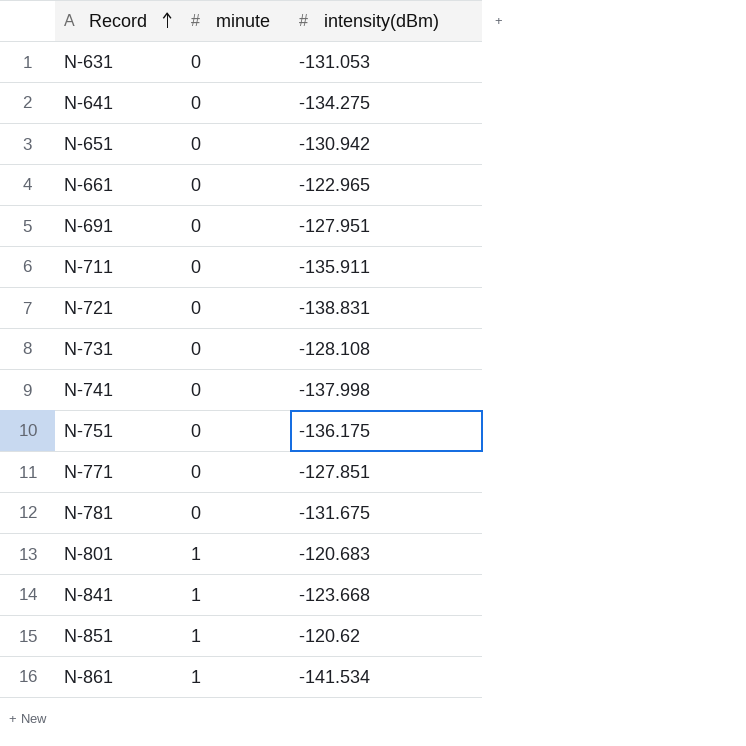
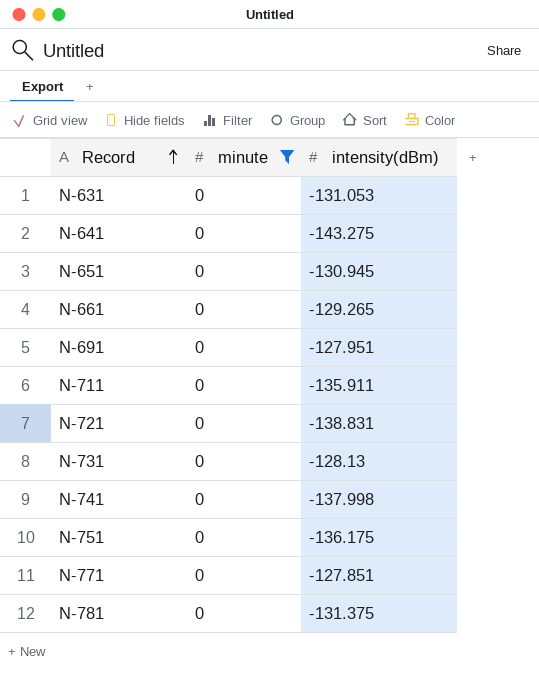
filter: none -> minute = 0
N-641 | intensity(dBm): -134.275 -> -143.275
N-651 | intensity(dBm): -130.942 -> -130.945
N-661 | intensity(dBm): -122.965 -> -129.265
N-731 | intensity(dBm): -128.108 -> -128.13
N-781 | intensity(dBm): -131.675 -> -131.375

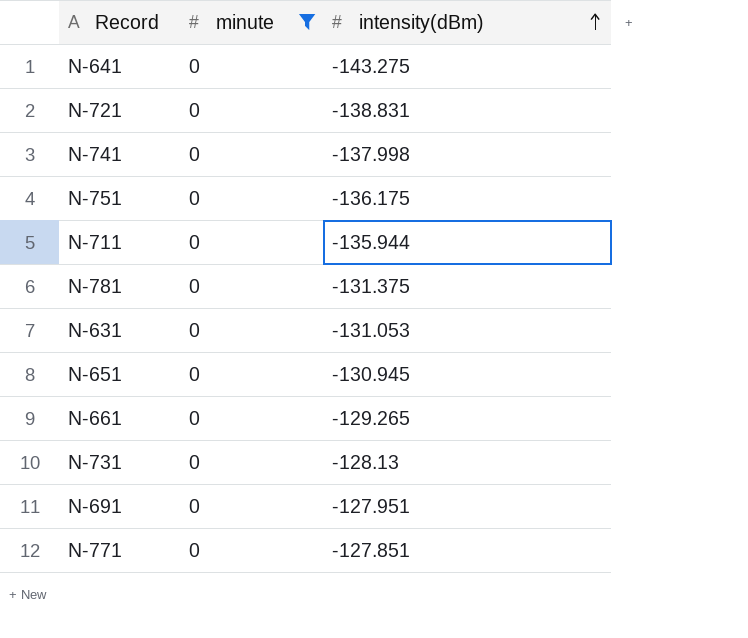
row order: Record ascending -> intensity(dBm) ascending
N-711 | intensity(dBm): -135.911 -> -135.944

